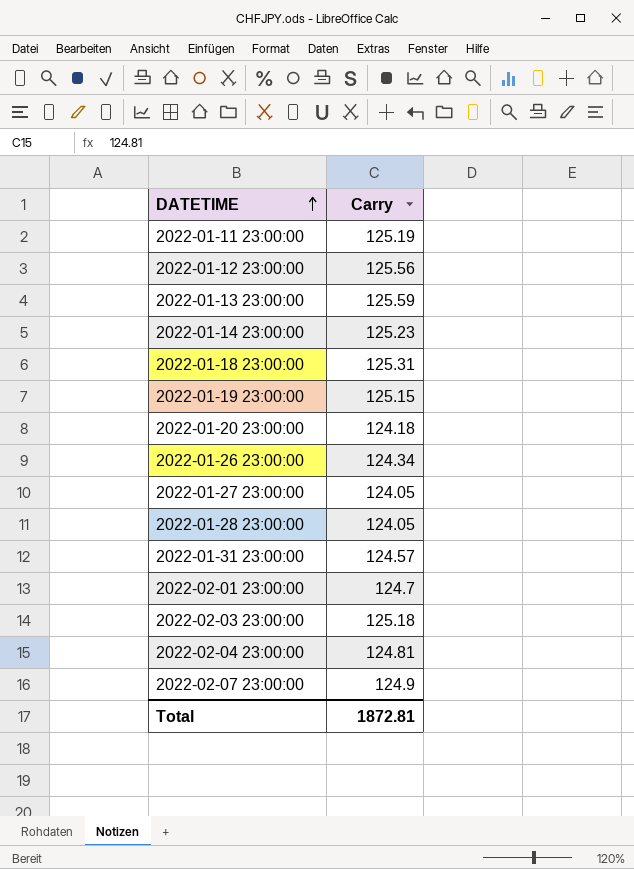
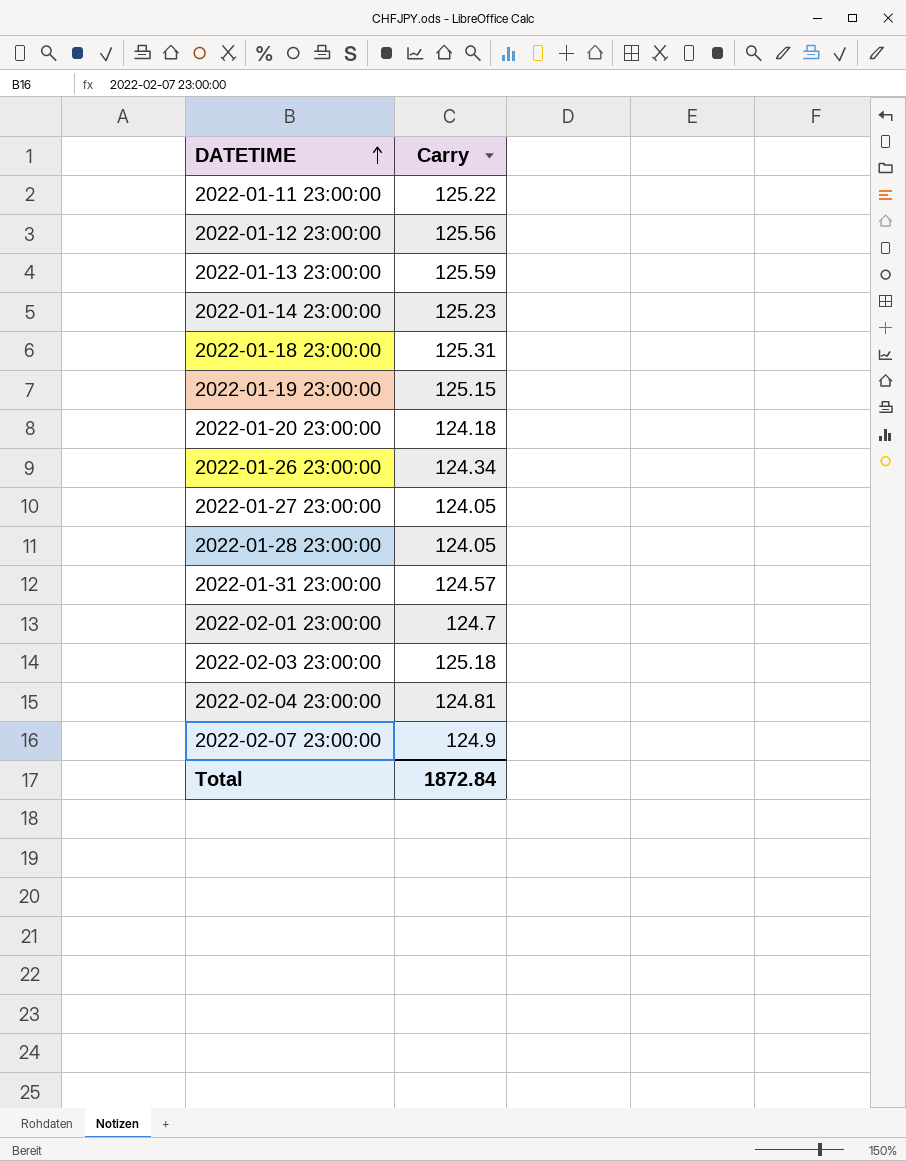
2022-01-11 23:00:00 | Carry: 125.19 -> 125.22
Total | Carry: 1872.81 -> 1872.84

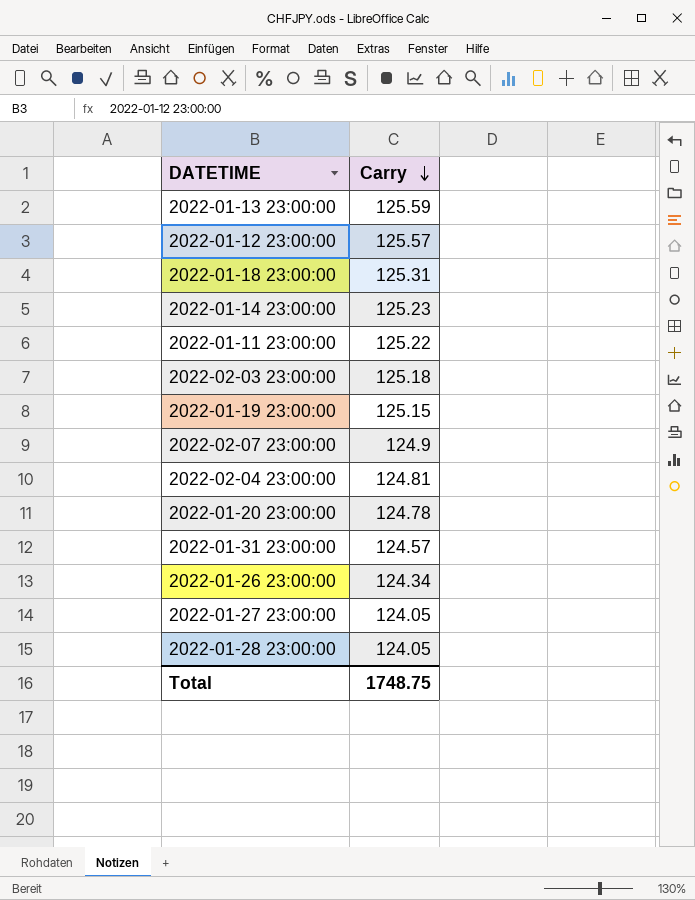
row order: DATETIME ascending -> Carry descending
row 2022-02-01 23:00:00: 124.7 -> none
2022-01-12 23:00:00 | Carry: 125.56 -> 125.57
2022-01-20 23:00:00 | Carry: 124.18 -> 124.78
Total | Carry: 1872.84 -> 1748.75

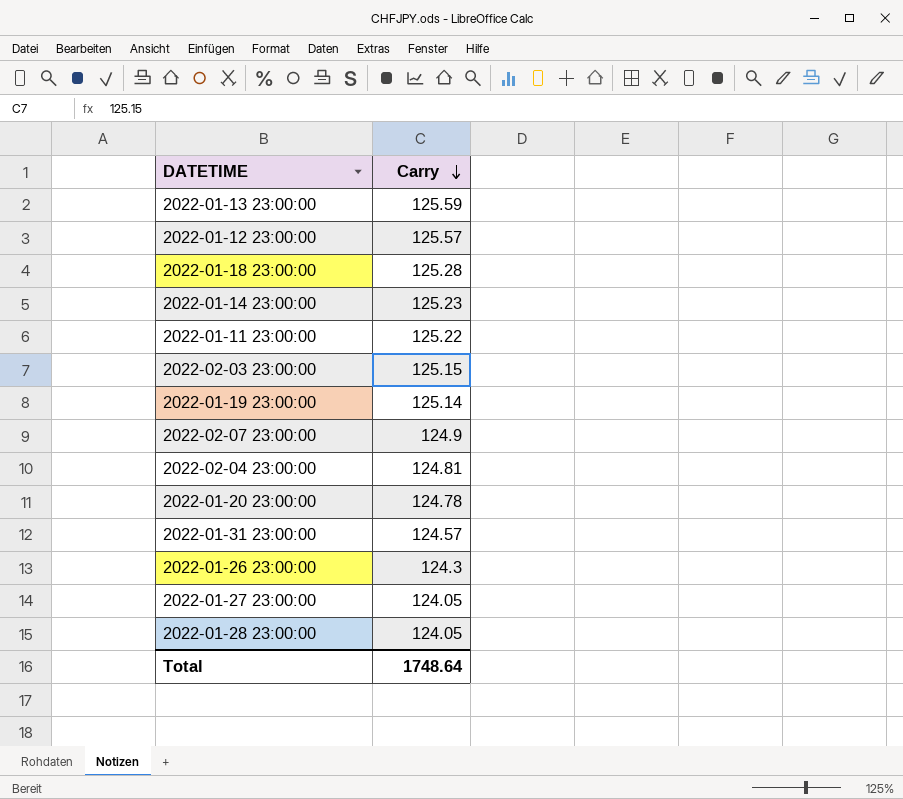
2022-01-18 23:00:00 | Carry: 125.31 -> 125.28
2022-02-03 23:00:00 | Carry: 125.18 -> 125.15
2022-01-19 23:00:00 | Carry: 125.15 -> 125.14
2022-01-26 23:00:00 | Carry: 124.34 -> 124.3
Total | Carry: 1748.75 -> 1748.64

